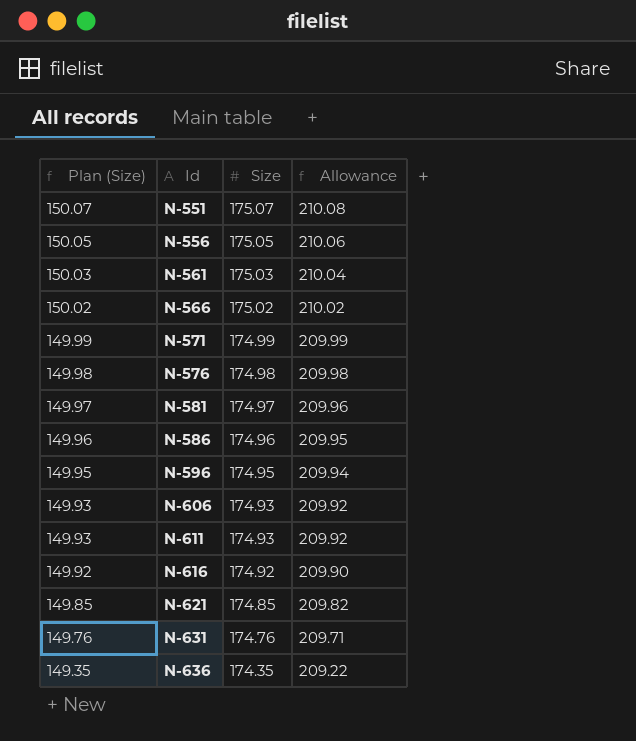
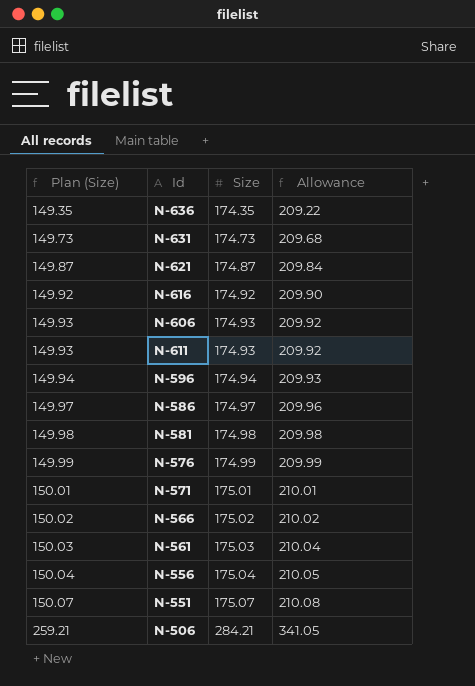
row order: Plan (Size) descending -> Plan (Size) ascending
N-631 | Plan (Size): 149.76 -> 149.73
N-631 | Size: 174.76 -> 174.73
N-631 | Allowance: 209.71 -> 209.68
N-621 | Plan (Size): 149.85 -> 149.87
N-621 | Size: 174.85 -> 174.87
N-621 | Allowance: 209.82 -> 209.84
N-596 | Plan (Size): 149.95 -> 149.94
N-596 | Size: 174.95 -> 174.94
N-596 | Allowance: 209.94 -> 209.93
N-586 | Plan (Size): 149.96 -> 149.97
N-586 | Size: 174.96 -> 174.97
N-586 | Allowance: 209.95 -> 209.96
N-581 | Plan (Size): 149.97 -> 149.98
N-581 | Size: 174.97 -> 174.98
N-581 | Allowance: 209.96 -> 209.98
N-576 | Plan (Size): 149.98 -> 149.99
N-576 | Size: 174.98 -> 174.99
N-576 | Allowance: 209.98 -> 209.99
N-571 | Plan (Size): 149.99 -> 150.01
N-571 | Size: 174.99 -> 175.01
N-571 | Allowance: 209.99 -> 210.01
N-556 | Plan (Size): 150.05 -> 150.04
N-556 | Size: 175.05 -> 175.04
N-556 | Allowance: 210.06 -> 210.05
row N-506: none -> 259.21 | 284.21 | 341.05

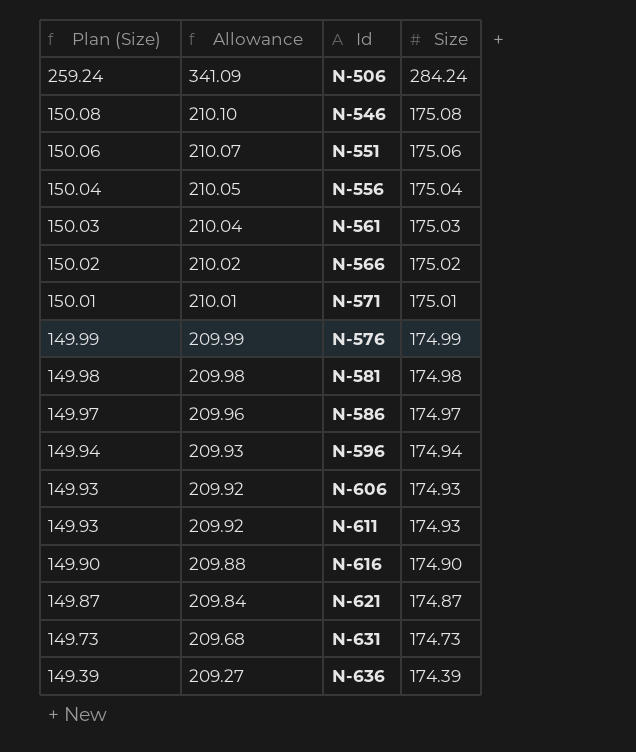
row order: Plan (Size) ascending -> Plan (Size) descending
column Allowance | position: 4 -> 2
N-506 | Plan (Size): 259.21 -> 259.24
N-506 | Allowance: 341.05 -> 341.09
N-506 | Size: 284.21 -> 284.24
row N-546: none -> 150.08 | 210.10 | 175.08
N-551 | Plan (Size): 150.07 -> 150.06
N-551 | Allowance: 210.08 -> 210.07
N-551 | Size: 175.07 -> 175.06
N-616 | Plan (Size): 149.92 -> 149.90
N-616 | Allowance: 209.90 -> 209.88
N-616 | Size: 174.92 -> 174.90
N-636 | Plan (Size): 149.35 -> 149.39
N-636 | Allowance: 209.22 -> 209.27
N-636 | Size: 174.35 -> 174.39

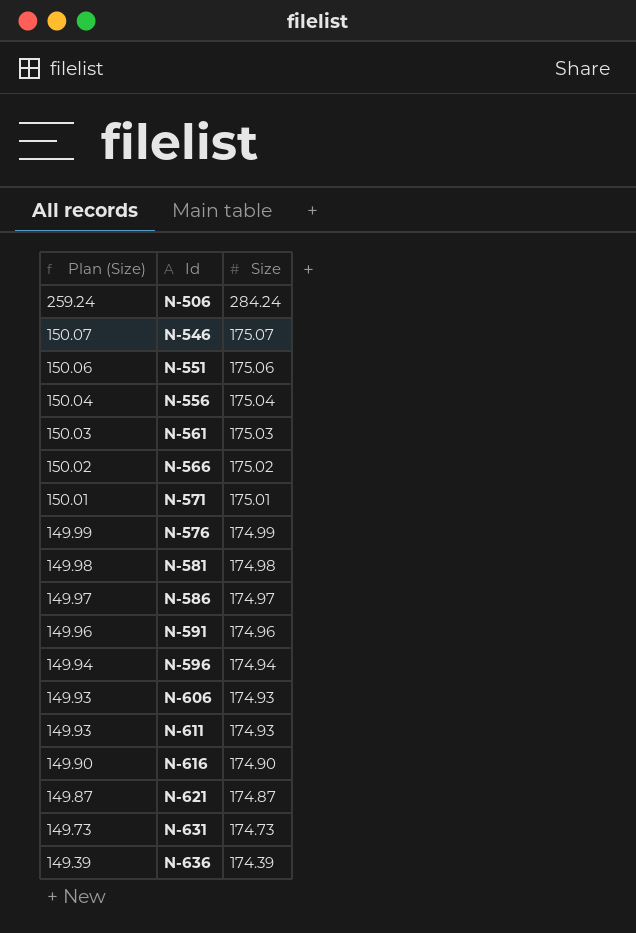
column Allowance | formula: [Size] * 1.2 -> none
N-546 | Plan (Size): 150.08 -> 150.07
N-546 | Size: 175.08 -> 175.07
row N-591: none -> 149.96 | 174.96

